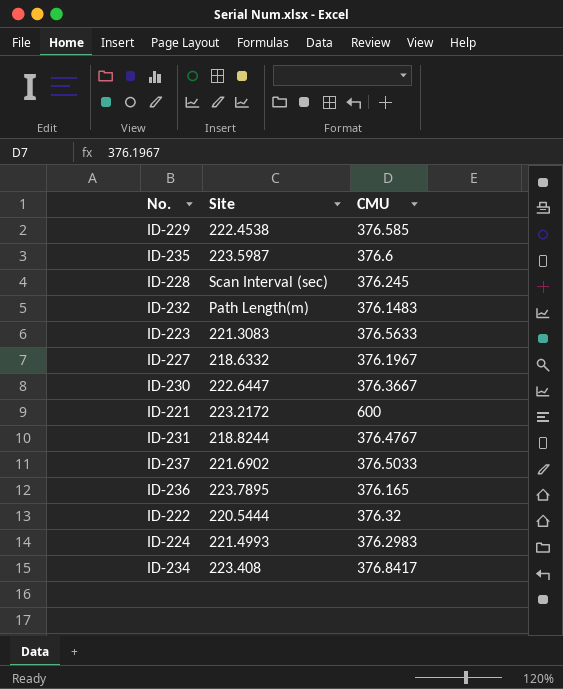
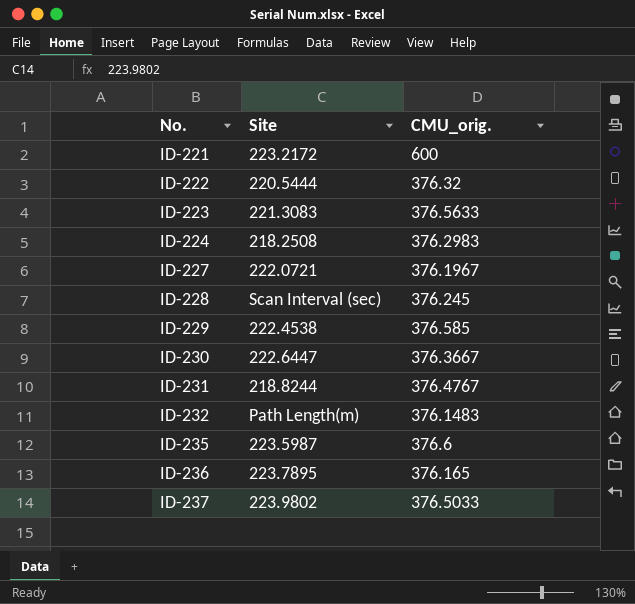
row order: none -> No. ascending
column name: CMU -> CMU_orig.
row ID-234: 223.408 | 376.8417 -> none
ID-224 | Site: 221.4993 -> 218.2508
ID-227 | Site: 218.6332 -> 222.0721
ID-237 | Site: 221.6902 -> 223.9802

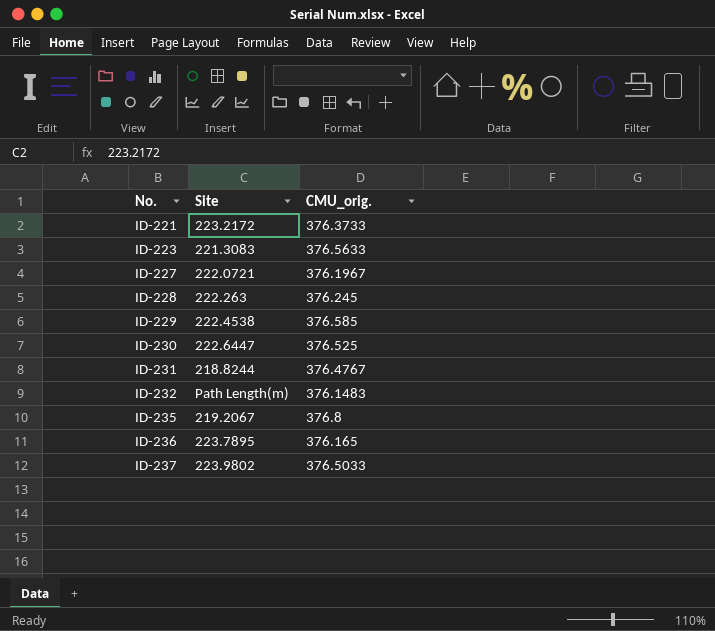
row ID-222: 220.5444 | 376.32 -> none
row ID-224: 218.2508 | 376.2983 -> none
ID-221 | CMU_orig.: 600 -> 376.3733
ID-228 | Site: Scan Interval (sec) -> 222.263
ID-230 | CMU_orig.: 376.3667 -> 376.525
ID-235 | Site: 223.5987 -> 219.2067
ID-235 | CMU_orig.: 376.6 -> 376.8

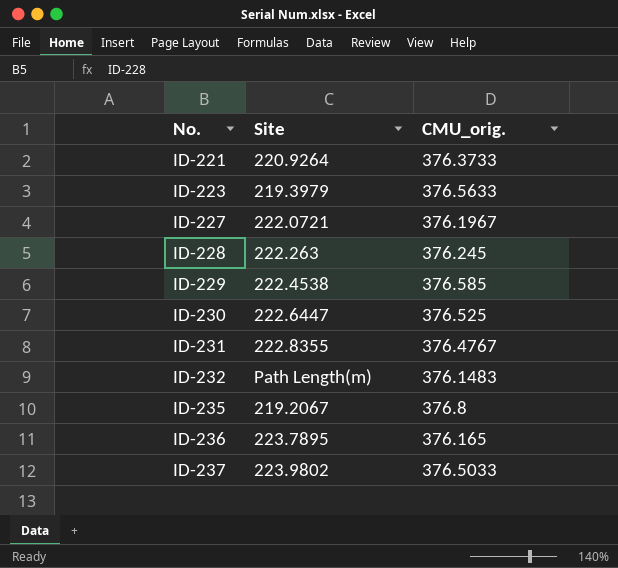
ID-221 | Site: 223.2172 -> 220.9264
ID-223 | Site: 221.3083 -> 219.3979
ID-231 | Site: 218.8244 -> 222.8355

